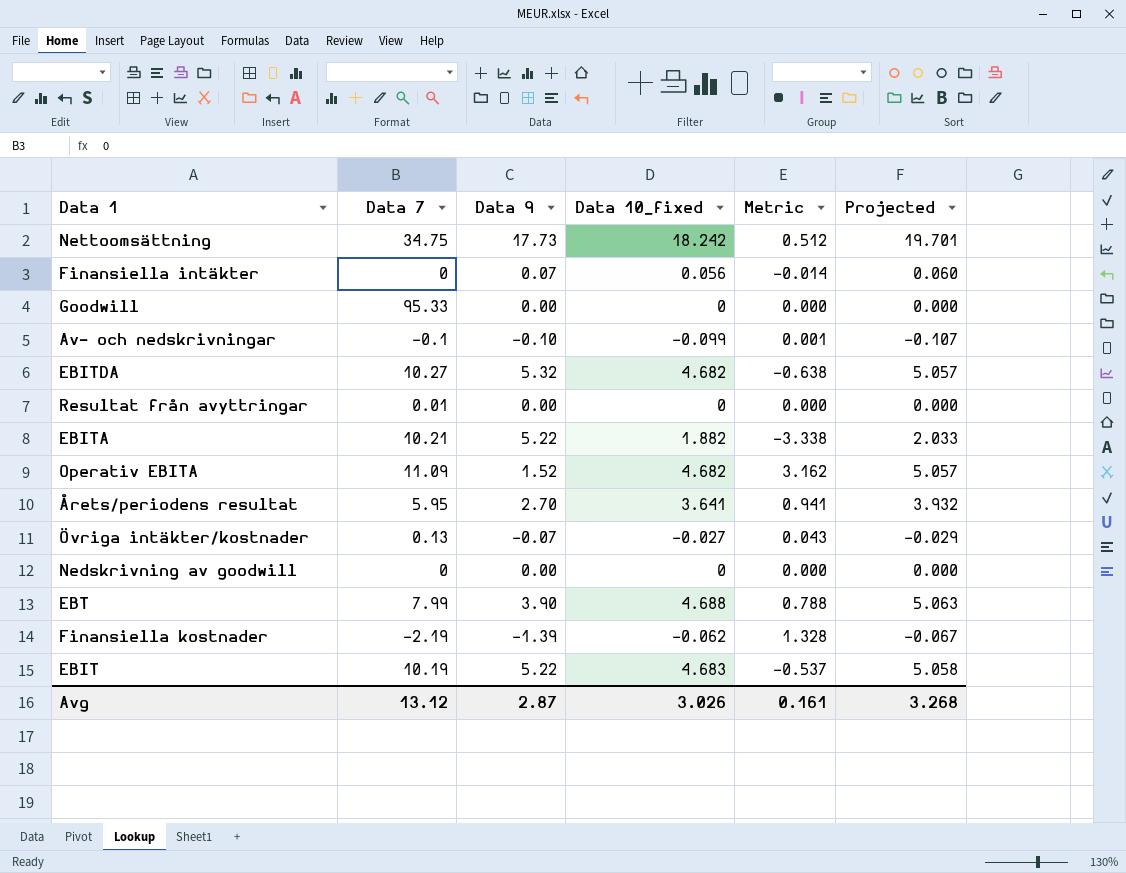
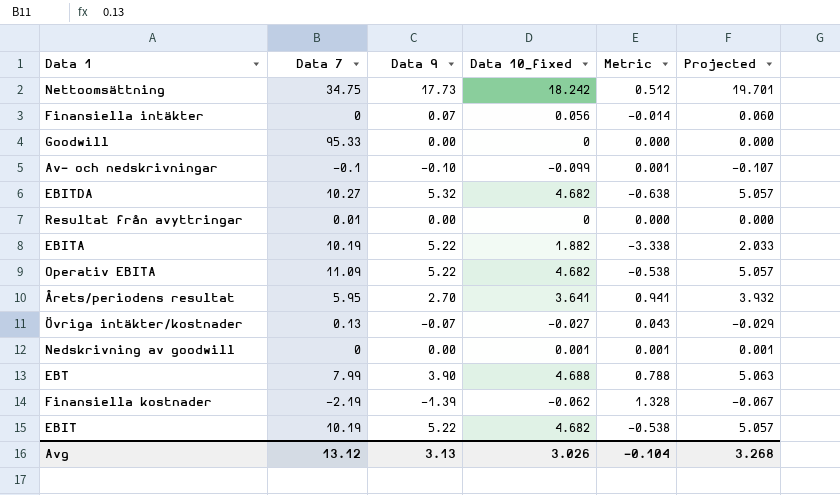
EBITA | Data 7: 10.21 -> 10.19
Operativ EBITA | Data 9: 1.52 -> 5.22
Operativ EBITA | Metric: 3.162 -> -0.538
Nedskrivning av goodwill | Data 10_fixed: 0 -> 0.001
Nedskrivning av goodwill | Metric: 0.000 -> 0.001
Nedskrivning av goodwill | Projected: 0.000 -> 0.001
EBIT | Data 10_fixed: 4.683 -> 4.682
EBIT | Metric: -0.537 -> -0.538
EBIT | Projected: 5.058 -> 5.057
Avg | Data 9: 2.87 -> 3.13
Avg | Metric: 0.161 -> -0.104

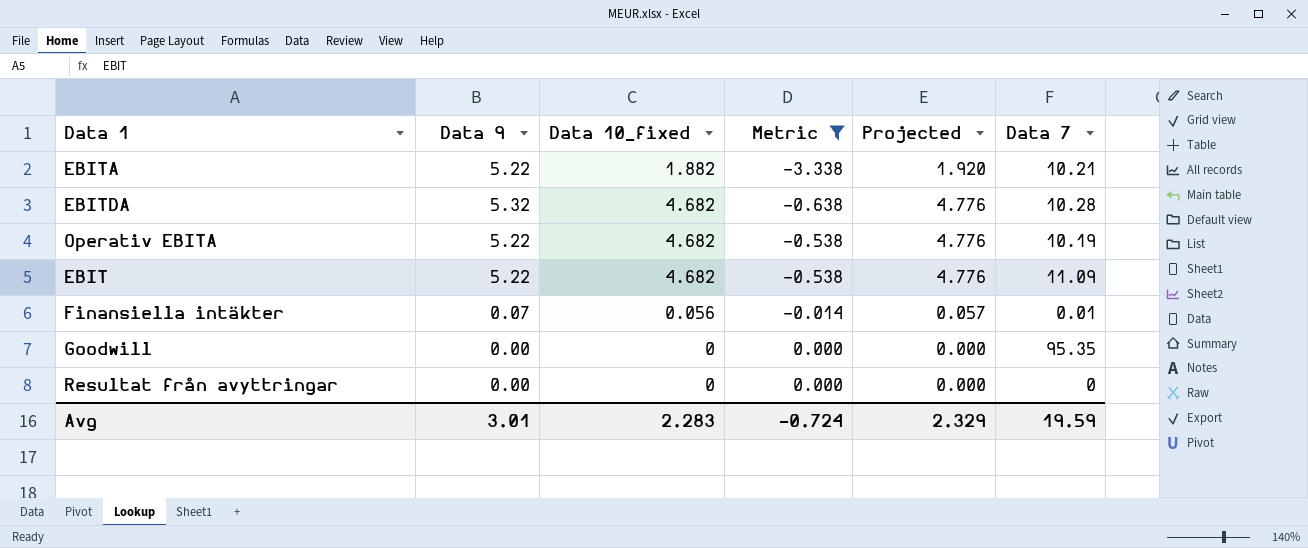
filter: none -> Metric <= 0.000
row order: none -> Metric ascending
column Projected | formula: [Data 10_fixed] * 1.08 -> [Data 10_fixed] * 1.02
column Data 7 | position: 2 -> 6
EBITA | Data 7: 10.19 -> 10.21
EBITDA | Data 7: 10.27 -> 10.28
Operativ EBITA | Data 7: 11.09 -> 10.19
EBIT | Data 7: 10.19 -> 11.09
Finansiella intäkter | Data 7: 0 -> 0.01
Goodwill | Data 7: 95.33 -> 95.35
Resultat från avyttringar | Data 7: 0.01 -> 0
Avg | Data 9: 3.13 -> 3.01
Avg | Data 10_fixed: 3.026 -> 2.283
Avg | Metric: -0.104 -> -0.724
Avg | Projected: 3.268 -> 2.329
Avg | Data 7: 13.12 -> 19.59

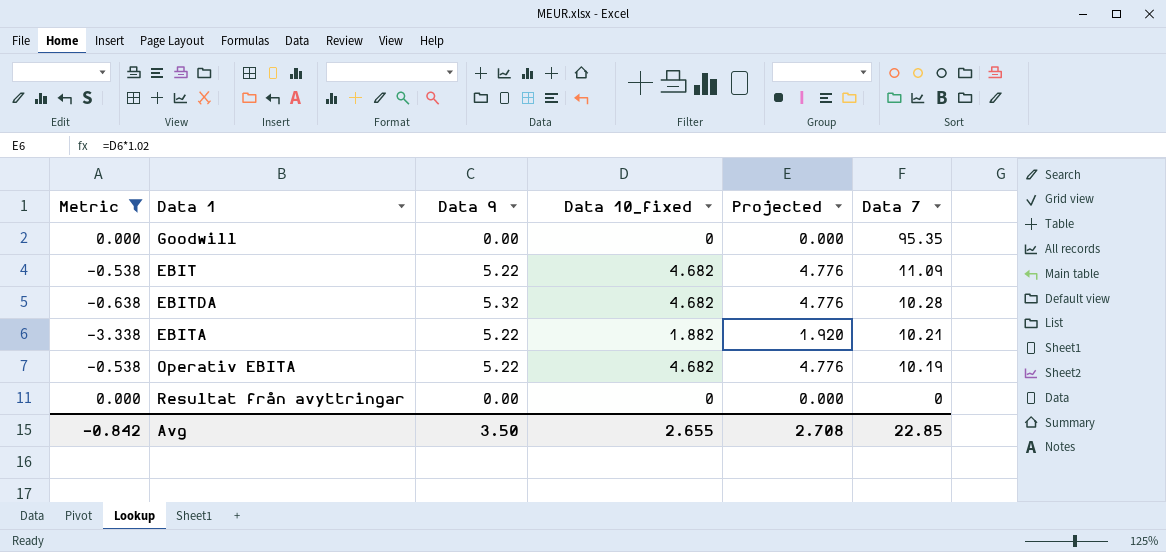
row order: Metric ascending -> Data 7 descending
column Metric | position: 4 -> 1
row Finansiella intäkter: 0.07 | 0.056 | -0.014 | 0.057 | 0.01 -> none
Avg | Metric: -0.724 -> -0.842
Avg | Data 9: 3.01 -> 3.50
Avg | Data 10_fixed: 2.283 -> 2.655
Avg | Projected: 2.329 -> 2.708
Avg | Data 7: 19.59 -> 22.85

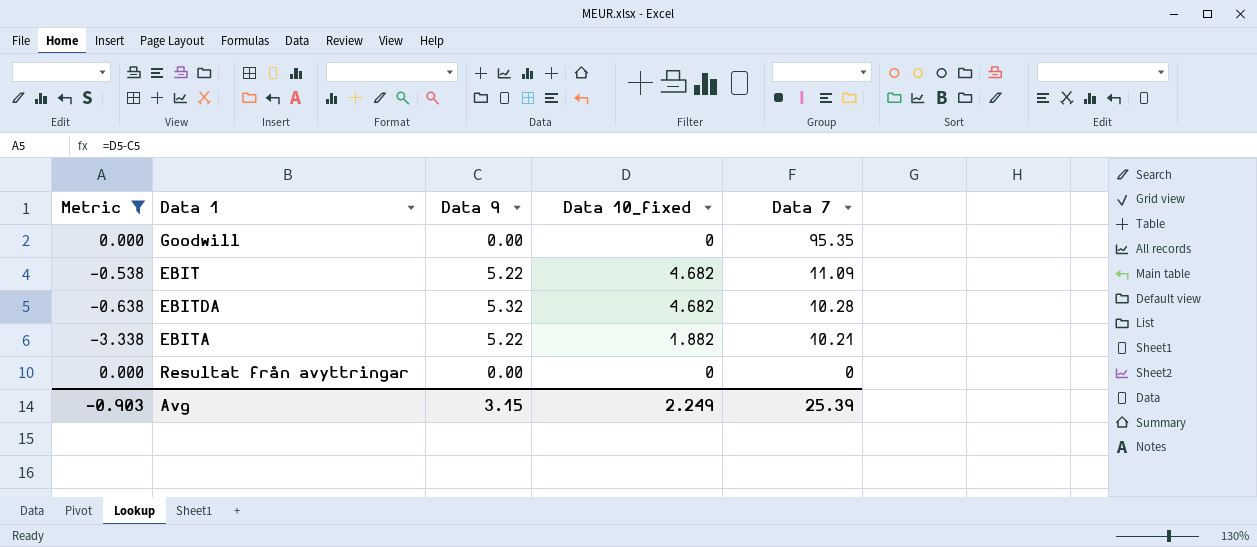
column Projected | formula: [Data 10_fixed] * 1.02 -> none
row Operativ EBITA: -0.538 | 5.22 | 4.682 | 4.776 | 10.19 -> none
Avg | Metric: -0.842 -> -0.903
Avg | Data 9: 3.50 -> 3.15
Avg | Data 10_fixed: 2.655 -> 2.249
Avg | Data 7: 22.85 -> 25.39

